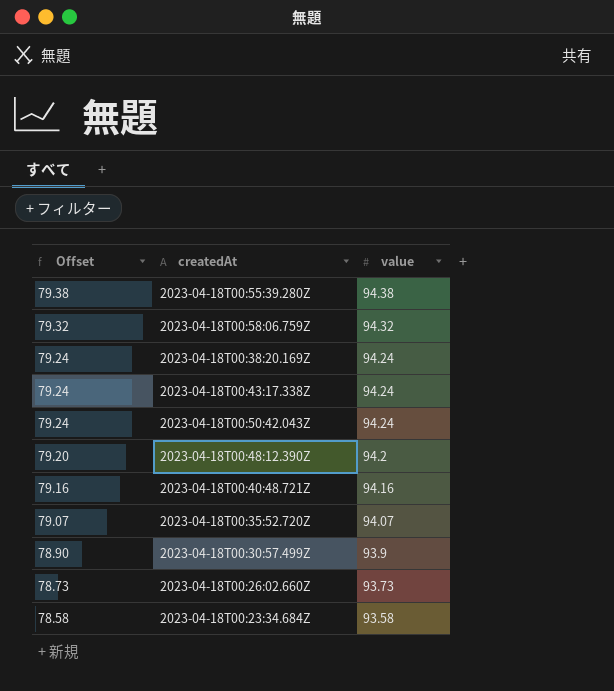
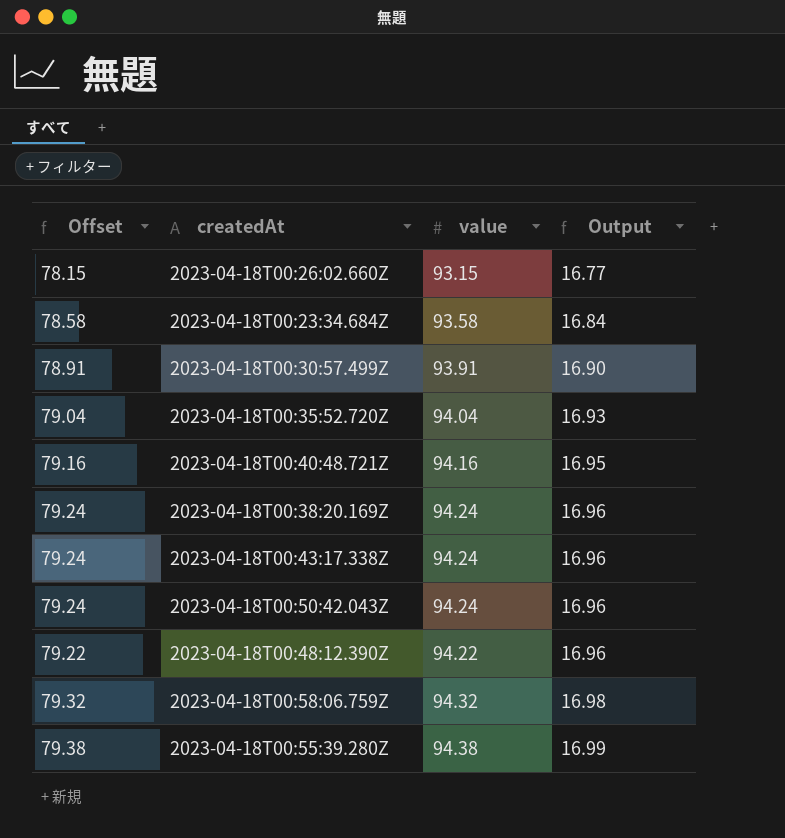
row order: Offset descending -> Output ascending
column Output | formula: none -> [value] * 0.18
2023-04-18T00:26:02.660Z | Offset: 78.73 -> 78.15
2023-04-18T00:26:02.660Z | value: 93.73 -> 93.15
2023-04-18T00:30:57.499Z | Offset: 78.90 -> 78.91
2023-04-18T00:30:57.499Z | value: 93.9 -> 93.91
2023-04-18T00:35:52.720Z | Offset: 79.07 -> 79.04
2023-04-18T00:35:52.720Z | value: 94.07 -> 94.04
2023-04-18T00:48:12.390Z | Offset: 79.20 -> 79.22
2023-04-18T00:48:12.390Z | value: 94.2 -> 94.22

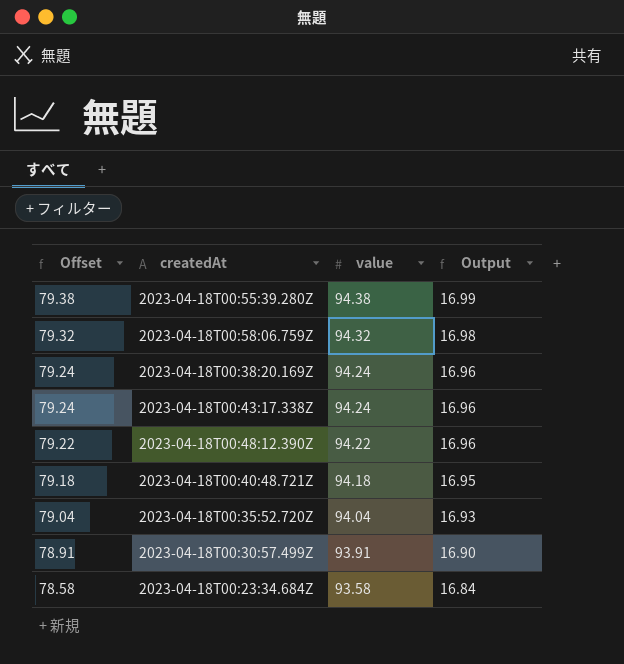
row order: Output ascending -> Offset descending
row 2023-04-18T00:26:02.660Z: 78.15 | 93.15 | 16.77 -> none
row 2023-04-18T00:50:42.043Z: 79.24 | 94.24 | 16.96 -> none
2023-04-18T00:40:48.721Z | Offset: 79.16 -> 79.18
2023-04-18T00:40:48.721Z | value: 94.16 -> 94.18

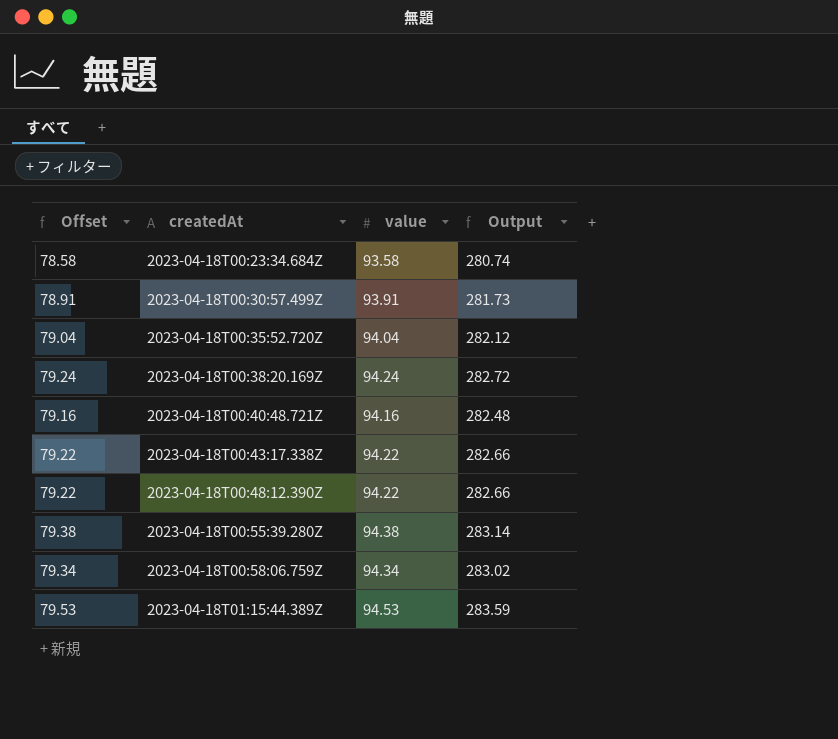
row order: Offset descending -> createdAt ascending
column Output | formula: [value] * 0.18 -> [value] * 3
2023-04-18T00:40:48.721Z | Offset: 79.18 -> 79.16
2023-04-18T00:40:48.721Z | value: 94.18 -> 94.16
2023-04-18T00:43:17.338Z | Offset: 79.24 -> 79.22
2023-04-18T00:43:17.338Z | value: 94.24 -> 94.22
2023-04-18T00:58:06.759Z | Offset: 79.32 -> 79.34
2023-04-18T00:58:06.759Z | value: 94.32 -> 94.34
row 2023-04-18T01:15:44.389Z: none -> 79.53 | 94.53 | 283.59

